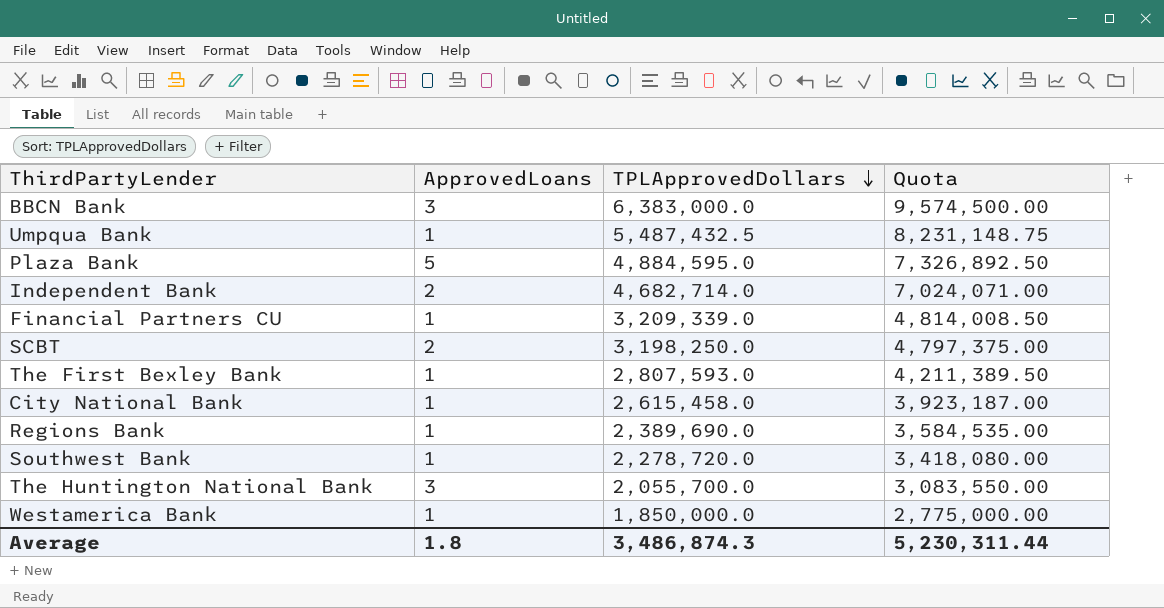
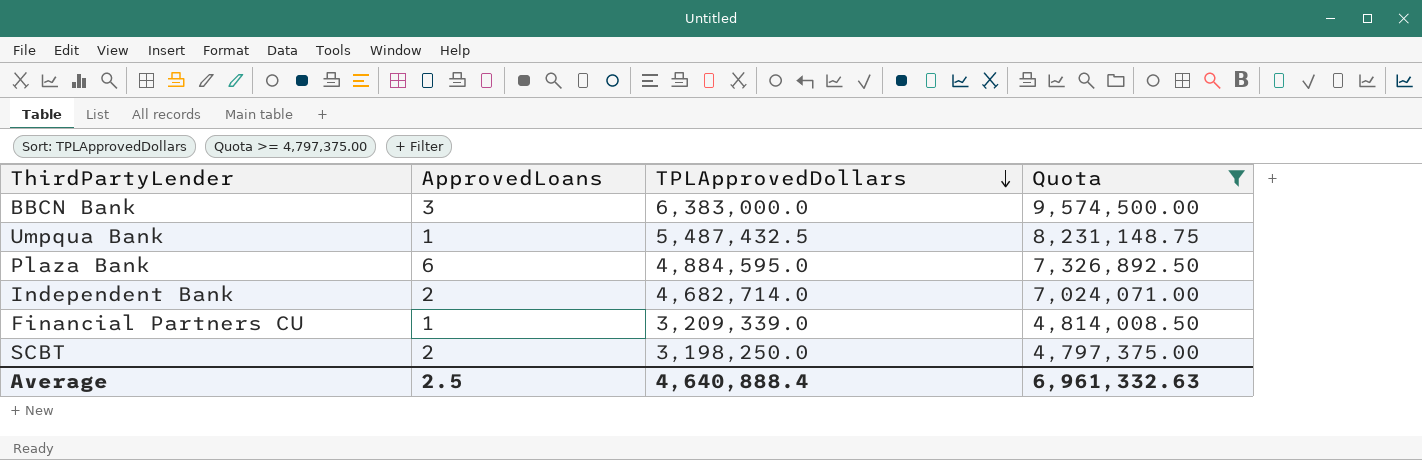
filter: none -> Quota >= 4,797,375.00
Plaza Bank | ApprovedLoans: 5 -> 6
Average | ApprovedLoans: 1.8 -> 2.5
Average | TPLApprovedDollars: 3,486,874.3 -> 4,640,888.4
Average | Quota: 5,230,311.44 -> 6,961,332.63

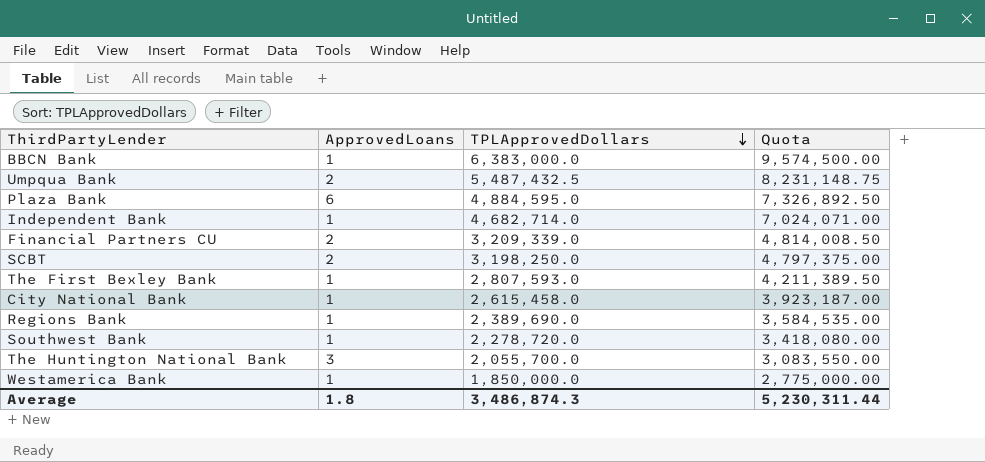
filter: Quota >= 4,797,375.00 -> none
BBCN Bank | ApprovedLoans: 3 -> 1
Umpqua Bank | ApprovedLoans: 1 -> 2
Independent Bank | ApprovedLoans: 2 -> 1
Financial Partners CU | ApprovedLoans: 1 -> 2
Average | ApprovedLoans: 2.5 -> 1.8
Average | TPLApprovedDollars: 4,640,888.4 -> 3,486,874.3
Average | Quota: 6,961,332.63 -> 5,230,311.44

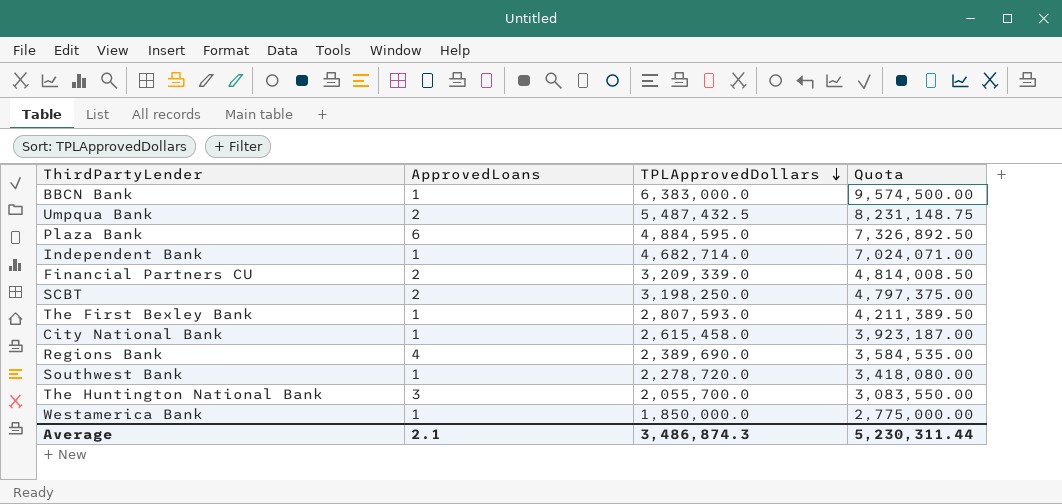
Regions Bank | ApprovedLoans: 1 -> 4
Average | ApprovedLoans: 1.8 -> 2.1

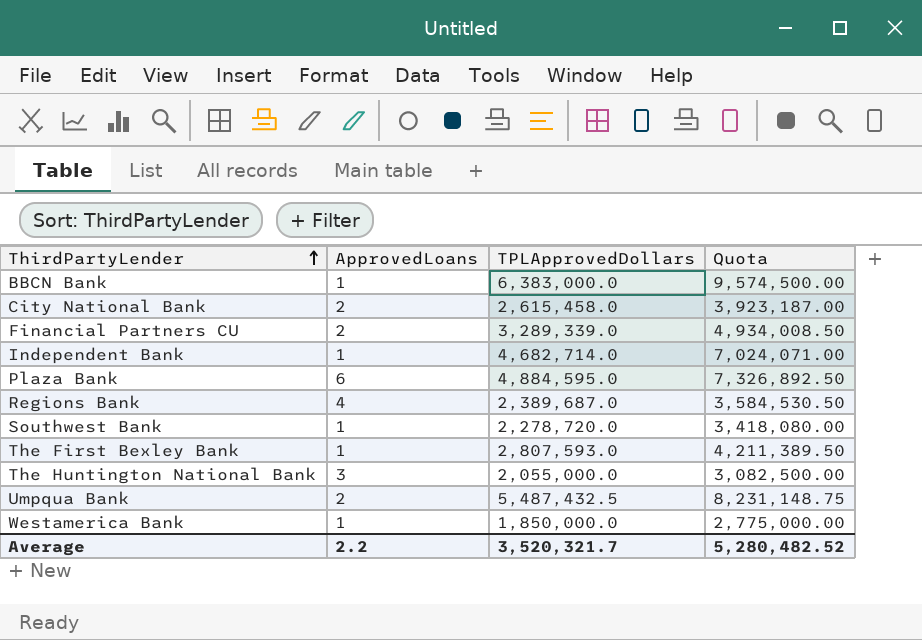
row order: TPLApprovedDollars descending -> ThirdPartyLender ascending
row SCBT: 2 | 3,198,250.0 | 4,797,375.00 -> none
City National Bank | ApprovedLoans: 1 -> 2
Financial Partners CU | TPLApprovedDollars: 3,209,339.0 -> 3,289,339.0
Financial Partners CU | Quota: 4,814,008.50 -> 4,934,008.50
Regions Bank | TPLApprovedDollars: 2,389,690.0 -> 2,389,687.0
Regions Bank | Quota: 3,584,535.00 -> 3,584,530.50
The Huntington National Bank | TPLApprovedDollars: 2,055,700.0 -> 2,055,000.0
The Huntington National Bank | Quota: 3,083,550.00 -> 3,082,500.00
Average | ApprovedLoans: 2.1 -> 2.2
Average | TPLApprovedDollars: 3,486,874.3 -> 3,520,321.7
Average | Quota: 5,230,311.44 -> 5,280,482.52

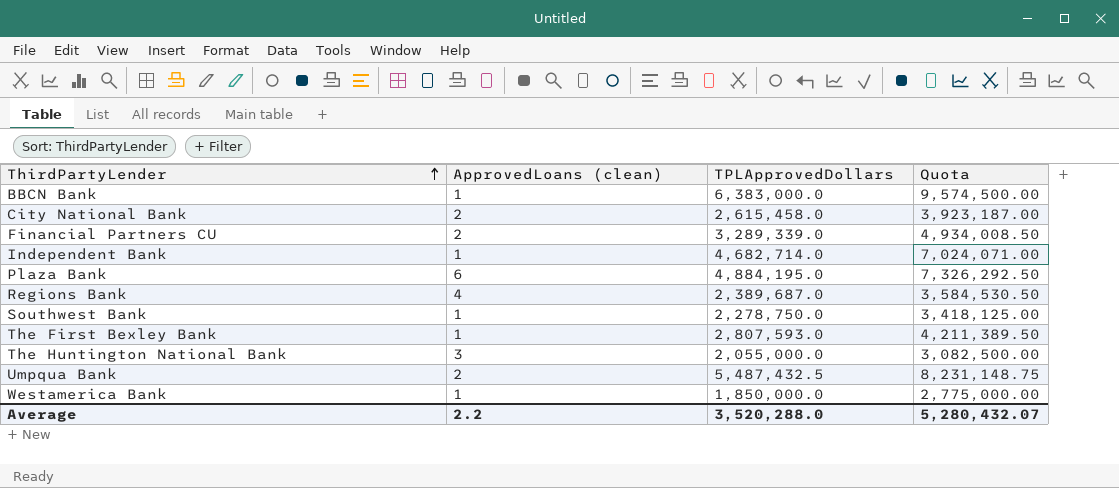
column name: ApprovedLoans -> ApprovedLoans (clean)
Plaza Bank | TPLApprovedDollars: 4,884,595.0 -> 4,884,195.0
Plaza Bank | Quota: 7,326,892.50 -> 7,326,292.50
Southwest Bank | TPLApprovedDollars: 2,278,720.0 -> 2,278,750.0
Southwest Bank | Quota: 3,418,080.00 -> 3,418,125.00
Average | TPLApprovedDollars: 3,520,321.7 -> 3,520,288.0
Average | Quota: 5,280,482.52 -> 5,280,432.07

